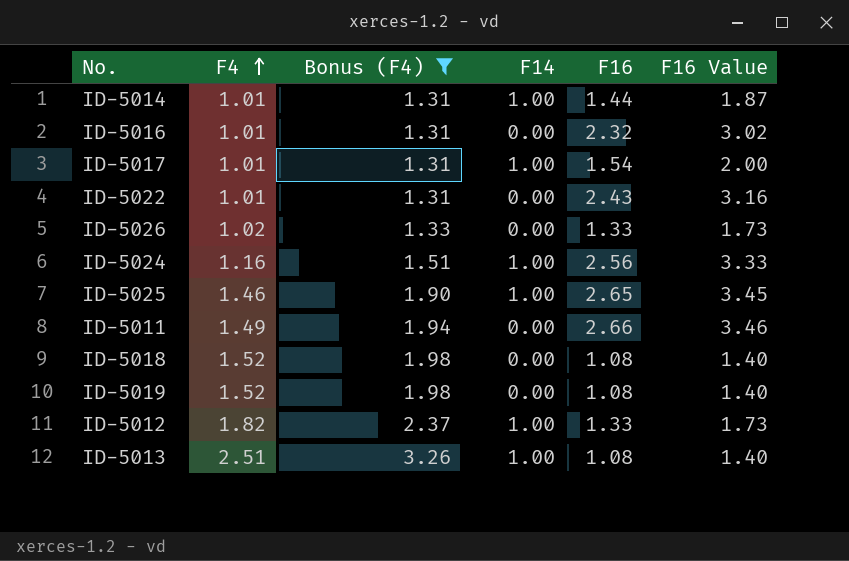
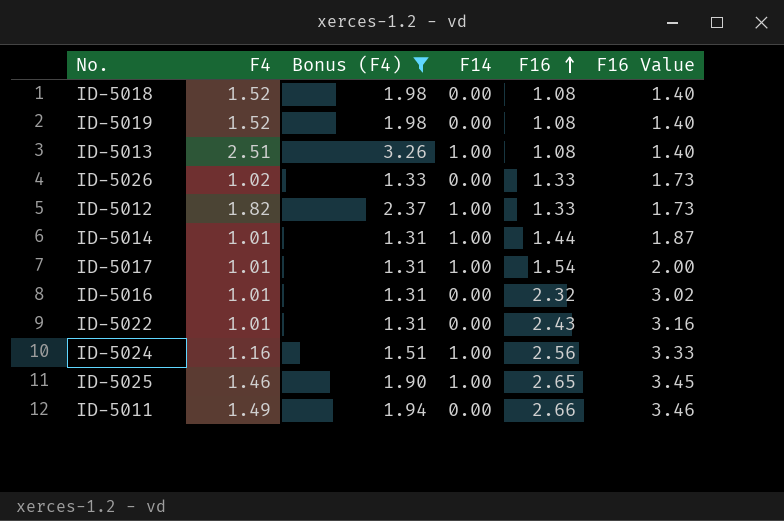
row order: F4 ascending -> F16 ascending

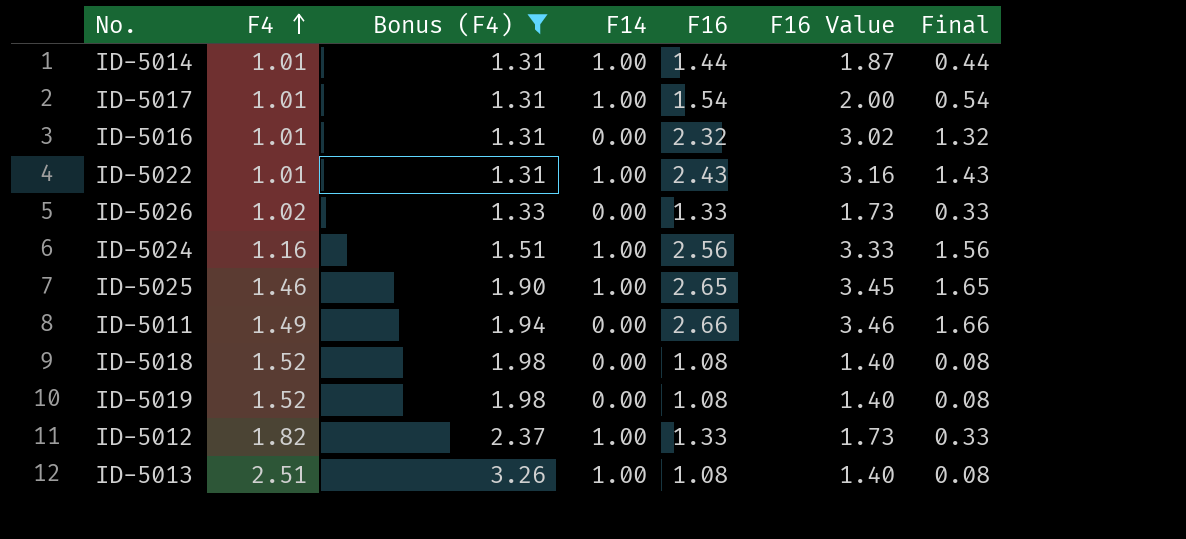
row order: F16 ascending -> F4 ascending
column Final | formula: none -> [F16] - 1
ID-5022 | F14: 0.00 -> 1.00

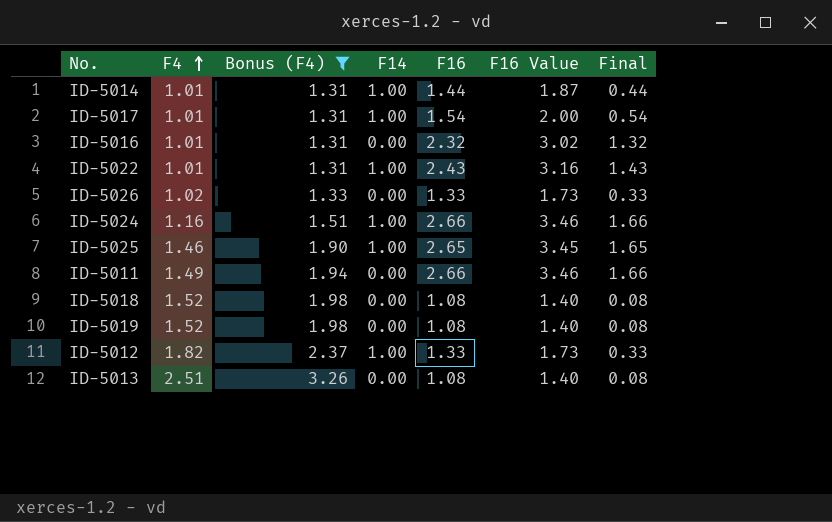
ID-5024 | F16: 2.56 -> 2.66
ID-5024 | F16 Value: 3.33 -> 3.46
ID-5024 | Final: 1.56 -> 1.66
ID-5013 | F14: 1.00 -> 0.00

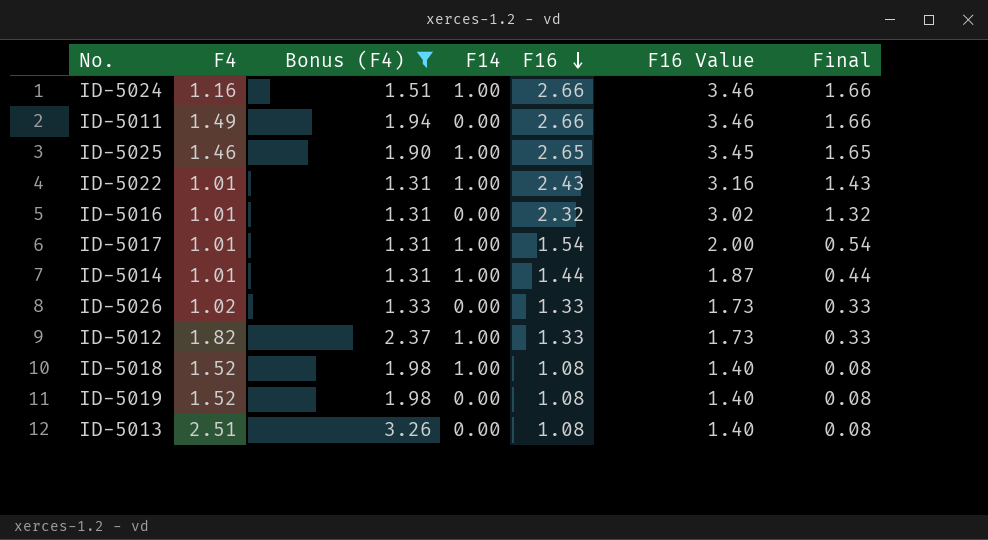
row order: F4 ascending -> F16 descending
ID-5018 | F14: 0.00 -> 1.00

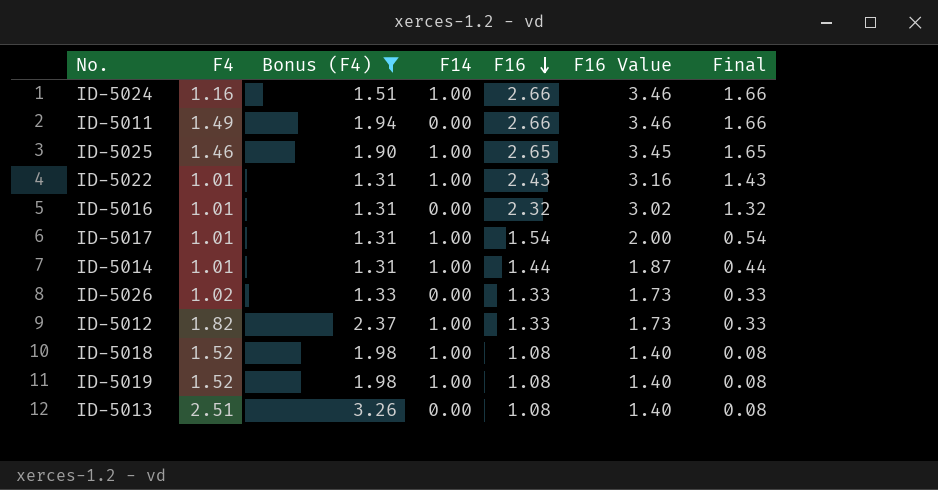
ID-5019 | F14: 0.00 -> 1.00

